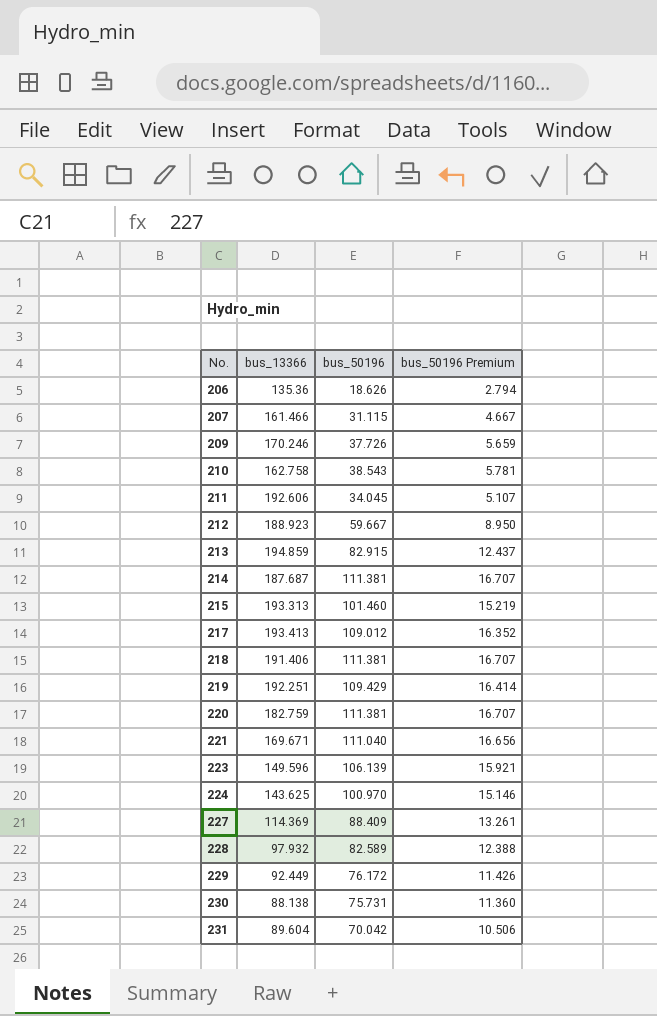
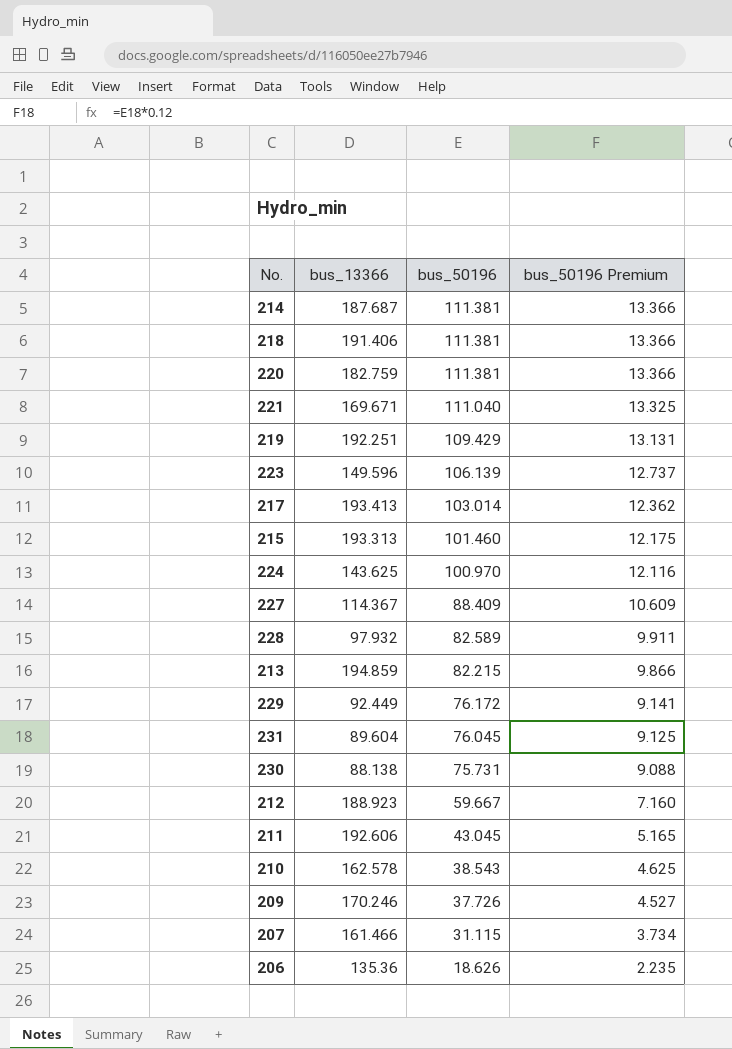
row order: No. ascending -> bus_50196 descending
column bus_50196 Premium | formula: [bus_50196] * 0.15 -> [bus_50196] * 0.12
217 | bus_50196: 109.012 -> 103.014
227 | bus_13366: 114.369 -> 114.367
213 | bus_50196: 82.915 -> 82.215
231 | bus_50196: 70.042 -> 76.045
211 | bus_50196: 34.045 -> 43.045
210 | bus_13366: 162.758 -> 162.578

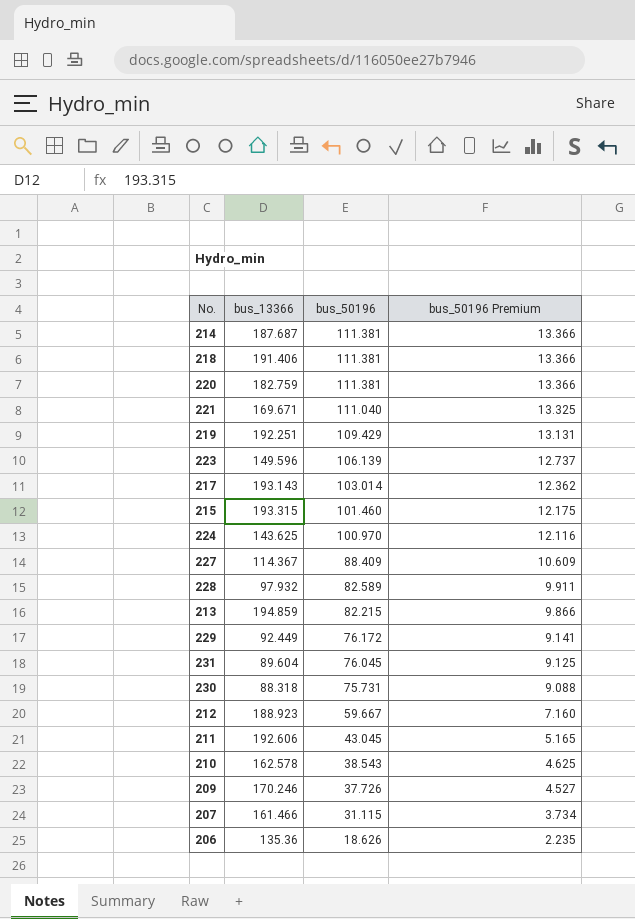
217 | bus_13366: 193.413 -> 193.143
215 | bus_13366: 193.313 -> 193.315
230 | bus_13366: 88.138 -> 88.318

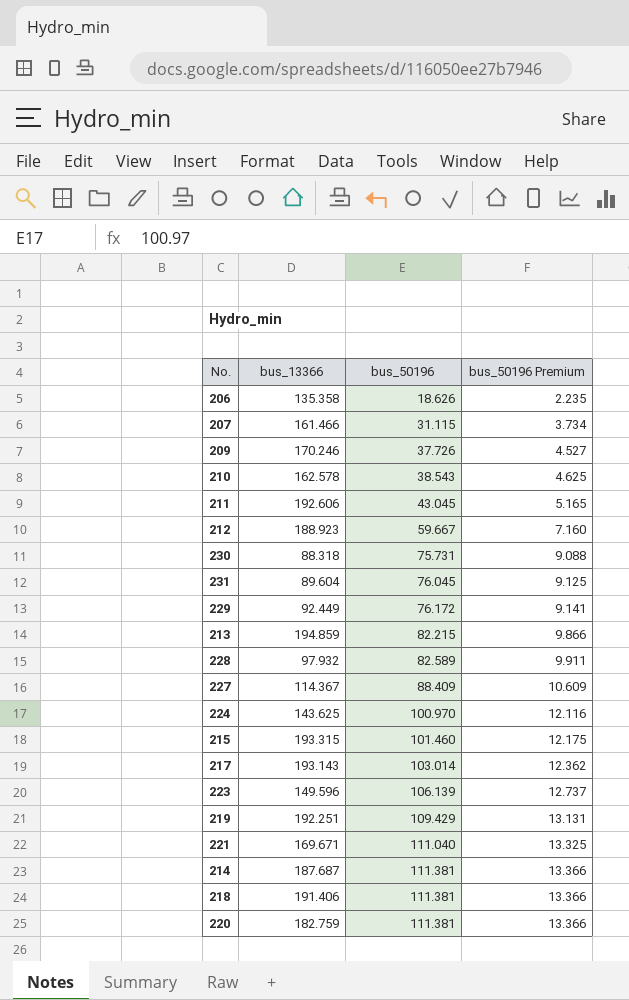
row order: bus_50196 descending -> bus_50196 ascending
206 | bus_13366: 135.36 -> 135.358

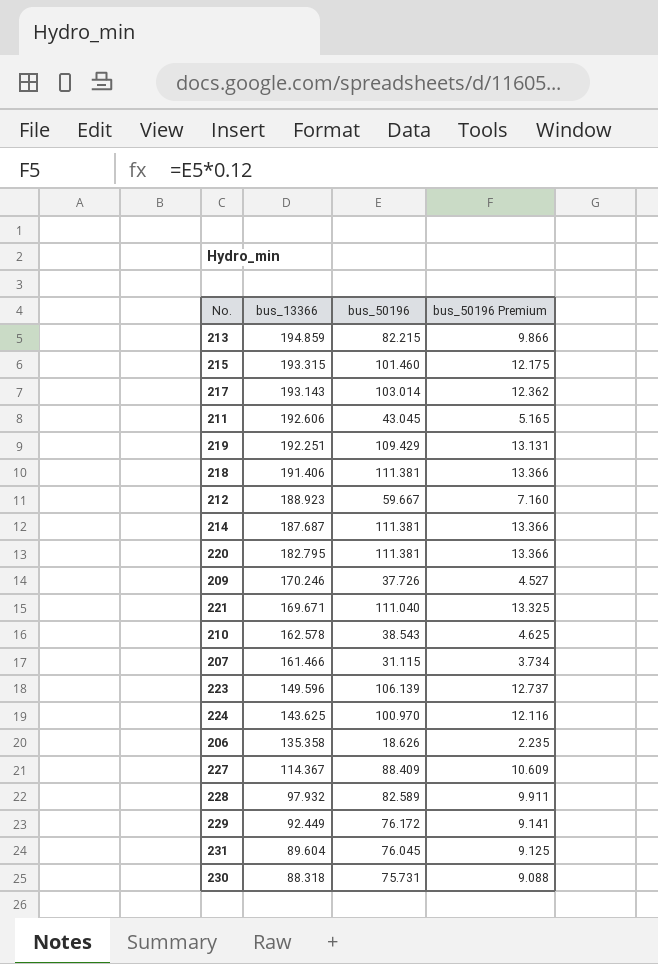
row order: bus_50196 ascending -> bus_13366 descending
220 | bus_13366: 182.759 -> 182.795

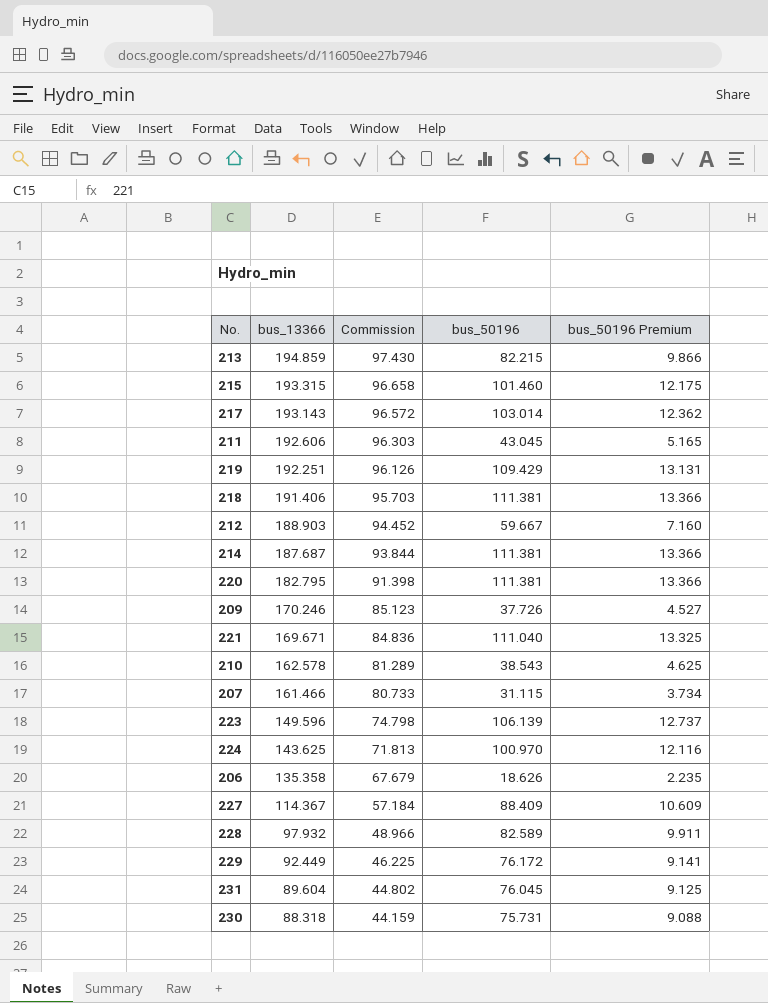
column Commission | formula: none -> [bus_13366] * 0.5
212 | bus_13366: 188.923 -> 188.903

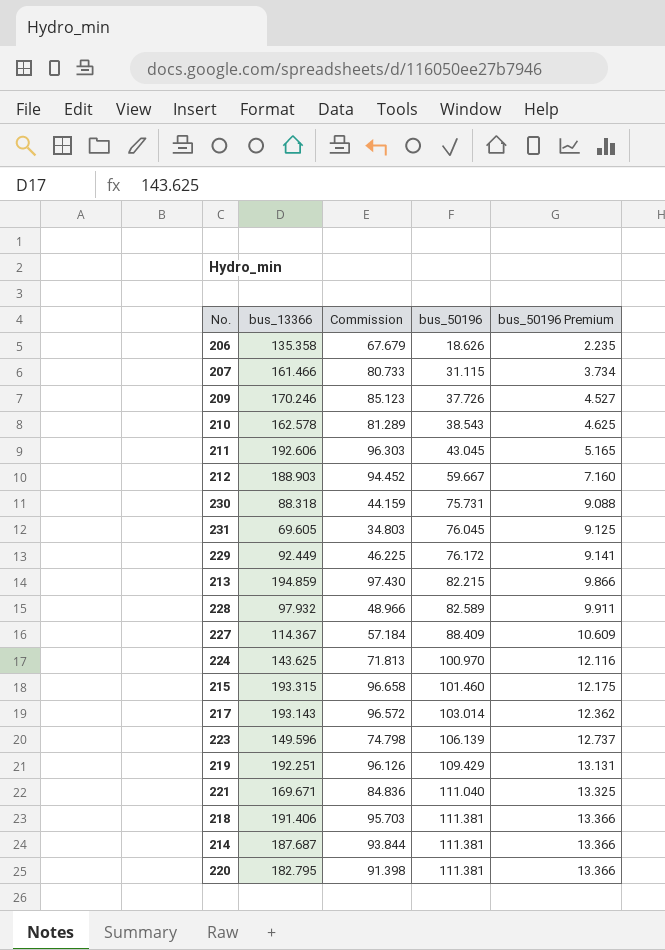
row order: bus_13366 descending -> bus_50196 ascending
231 | bus_13366: 89.604 -> 69.605
231 | Commission: 44.802 -> 34.803

